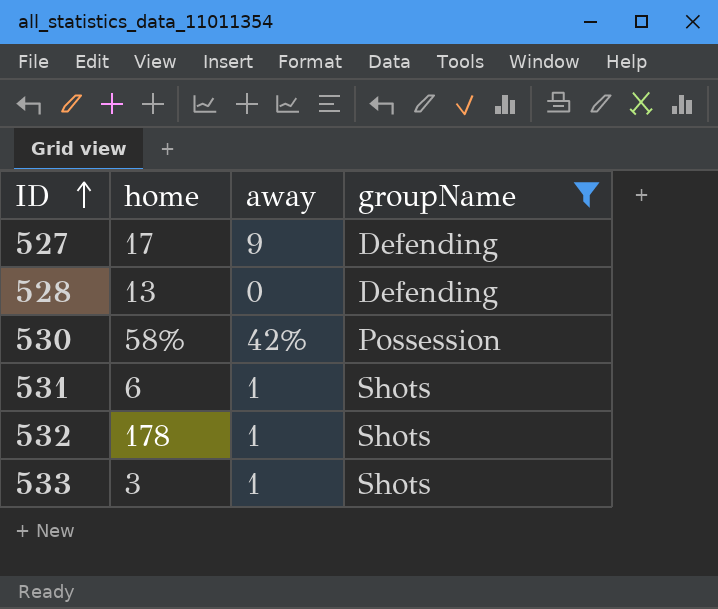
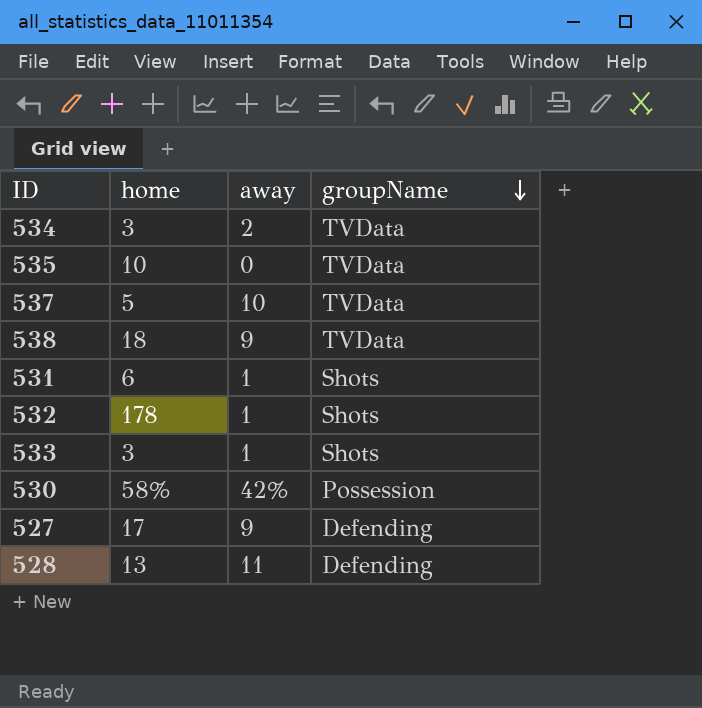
filter: groupName != TVData -> none
row order: ID ascending -> groupName descending
528 | away: 0 -> 11

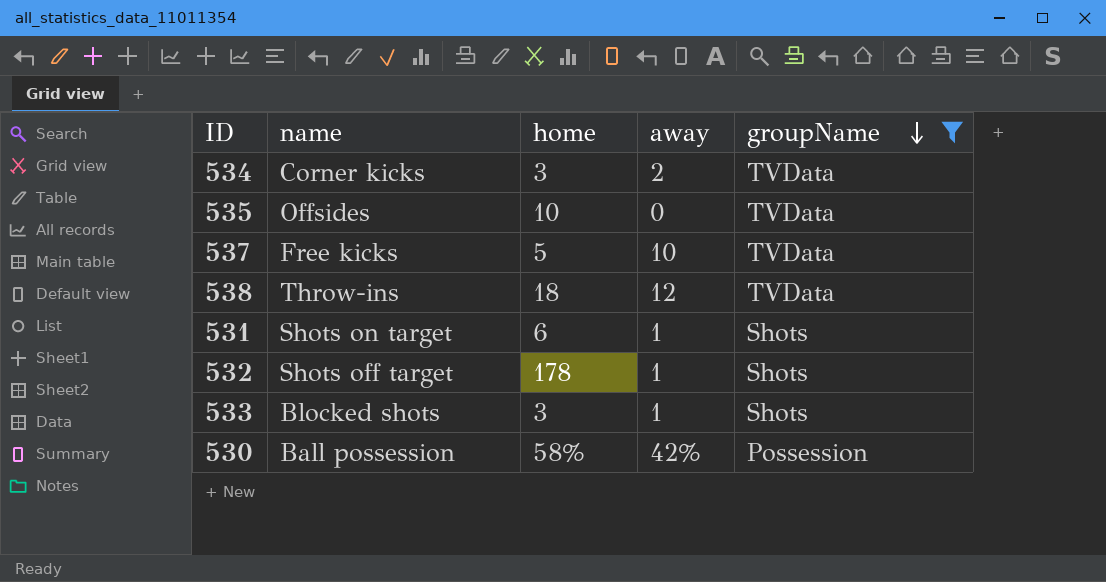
filter: none -> groupName != Defending
column name | position: none -> 2
538 | away: 9 -> 12

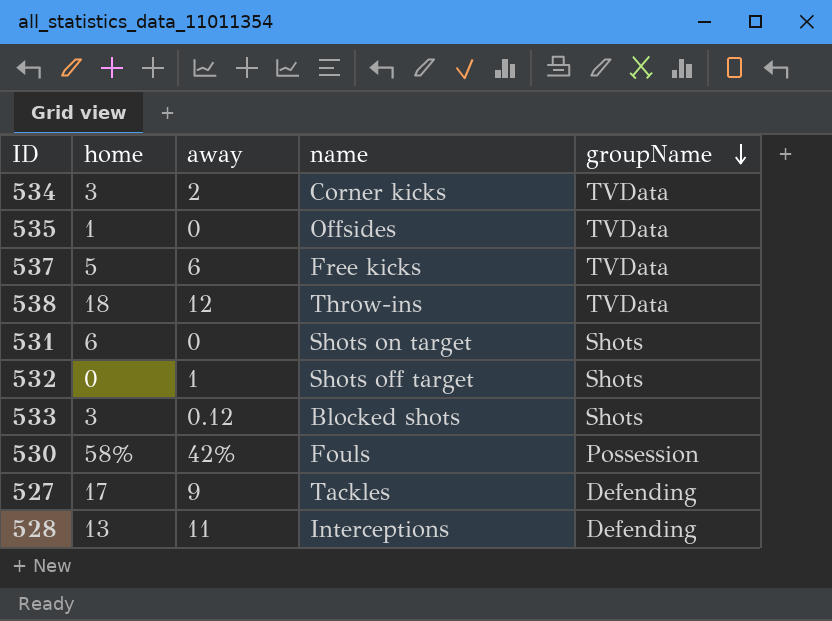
filter: groupName != Defending -> none
column name | position: 2 -> 4
535 | home: 10 -> 1
537 | away: 10 -> 6
531 | away: 1 -> 0
532 | home: 178 -> 0
533 | away: 1 -> 0.12
530 | name: Ball possession -> Fouls

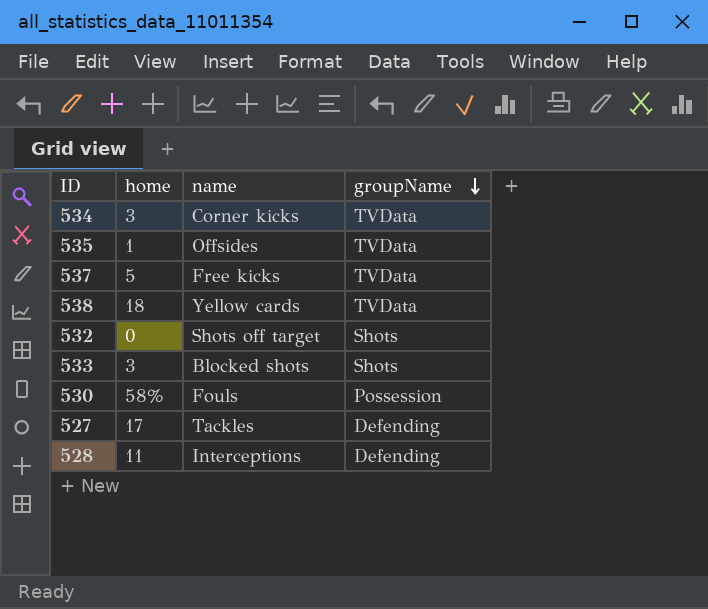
column away | position: 3 -> none
row 531: 6 | 0 | Shots on target | Shots -> none
538 | name: Throw-ins -> Yellow cards
528 | home: 13 -> 11

